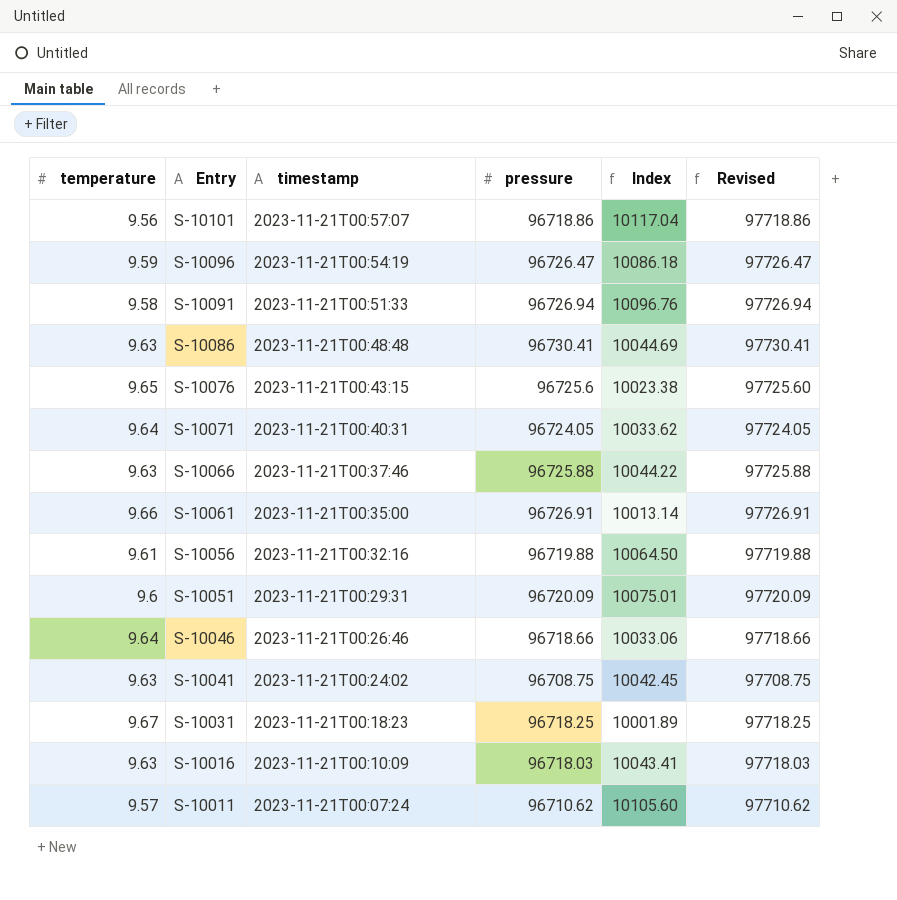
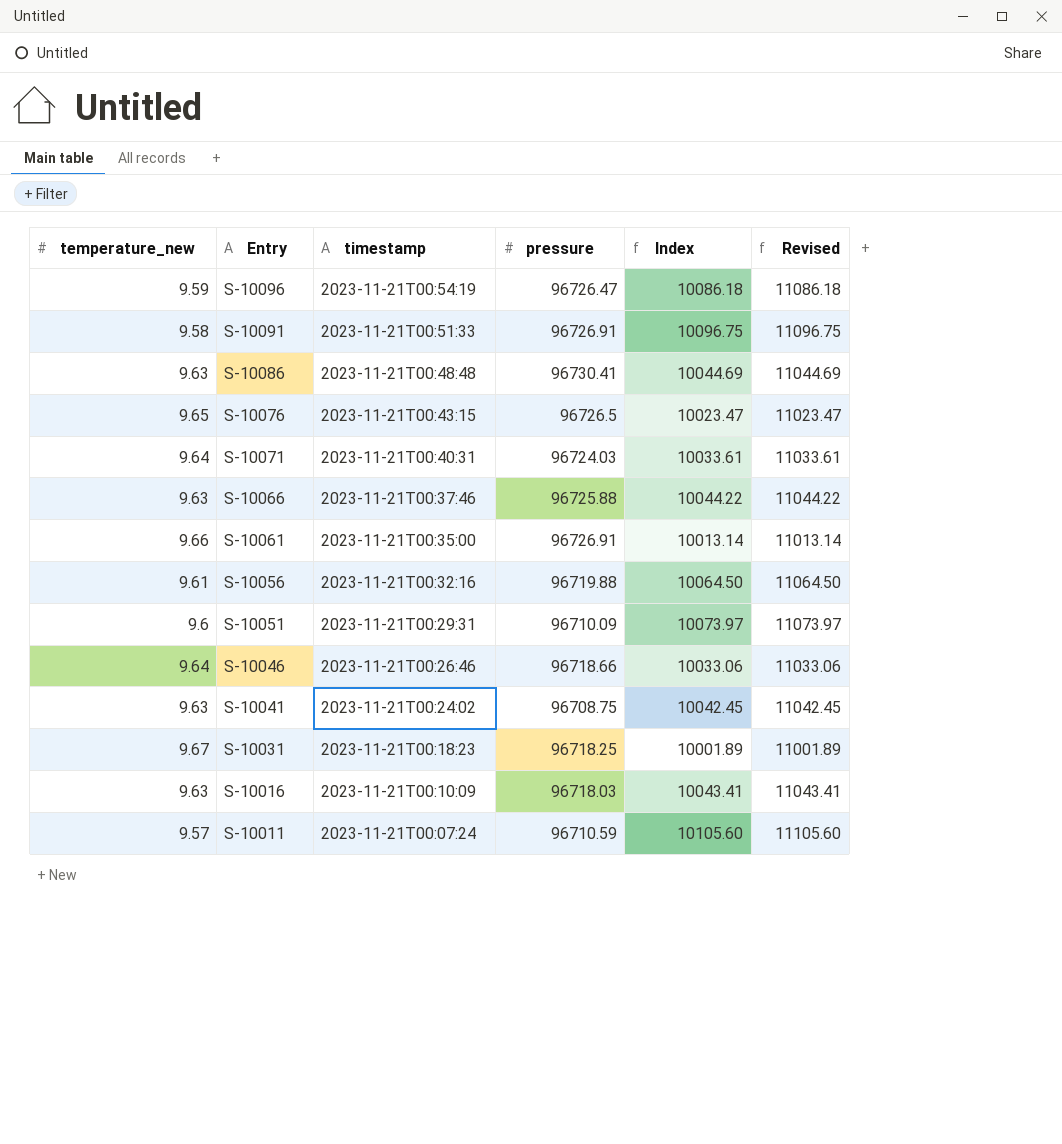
column name: temperature -> temperature_new
column Revised | formula: [pressure] + 1000 -> [Index] + 1000
row S-10101: 9.56 | 2023-11-21T00:57:07 | 96718.86 | 10117.04 | 97718.86 -> none
S-10091 | pressure: 96726.94 -> 96726.91
S-10091 | Index: 10096.76 -> 10096.75
S-10076 | pressure: 96725.6 -> 96726.5
S-10076 | Index: 10023.38 -> 10023.47
S-10071 | pressure: 96724.05 -> 96724.03
S-10071 | Index: 10033.62 -> 10033.61
S-10051 | pressure: 96720.09 -> 96710.09
S-10051 | Index: 10075.01 -> 10073.97
S-10011 | pressure: 96710.62 -> 96710.59

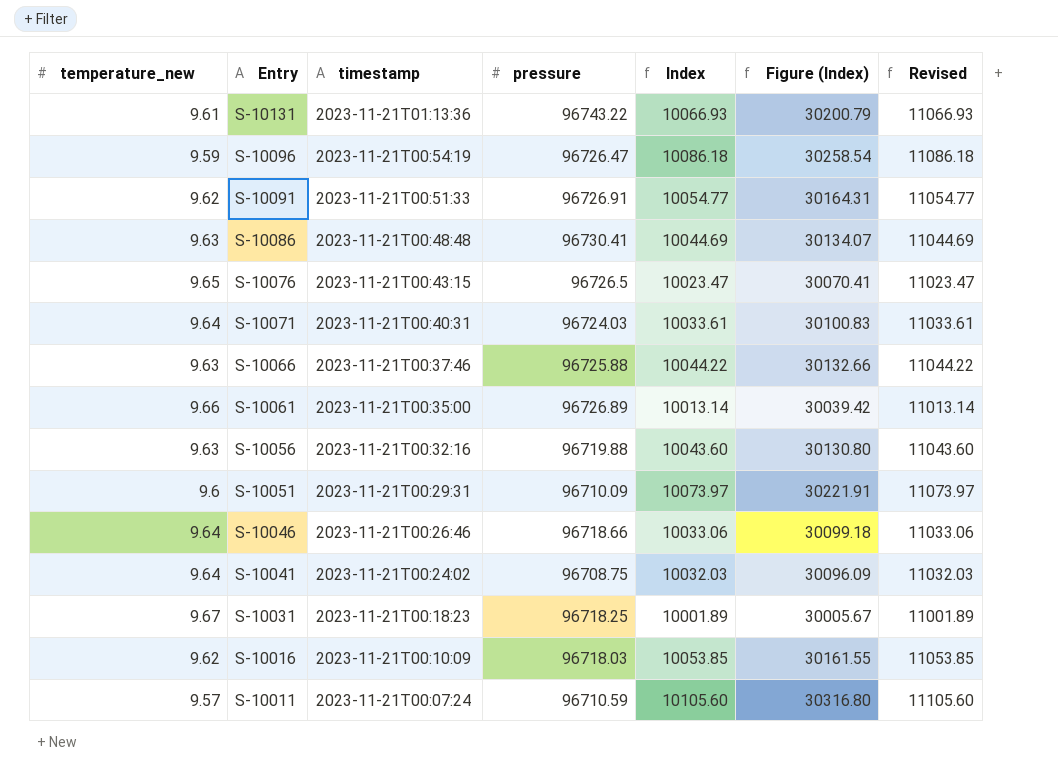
column Figure (Index) | formula: none -> [Index] * 3
row S-10131: none -> 9.61 | 2023-11-21T01:13:36 | 96743.22 | 10066.93 | 30200.79 | 11066.93
S-10091 | temperature_new: 9.58 -> 9.62
S-10091 | Index: 10096.75 -> 10054.77
S-10091 | Revised: 11096.75 -> 11054.77
S-10061 | pressure: 96726.91 -> 96726.89
S-10056 | temperature_new: 9.61 -> 9.63
S-10056 | Index: 10064.50 -> 10043.60
S-10056 | Revised: 11064.50 -> 11043.60
S-10041 | temperature_new: 9.63 -> 9.64
S-10041 | Index: 10042.45 -> 10032.03
S-10041 | Revised: 11042.45 -> 11032.03
S-10016 | temperature_new: 9.63 -> 9.62
S-10016 | Index: 10043.41 -> 10053.85
S-10016 | Revised: 11043.41 -> 11053.85

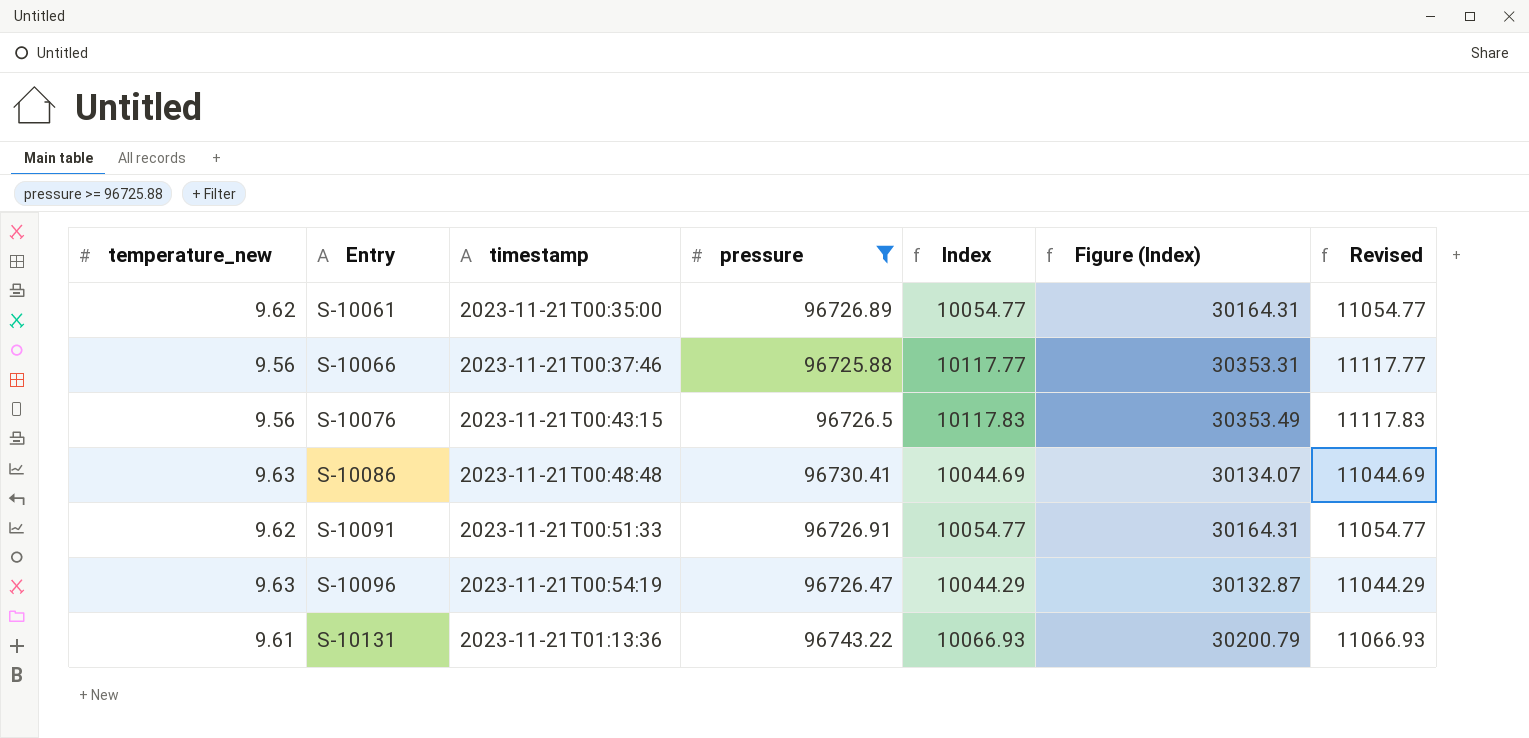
filter: none -> pressure >= 96725.88
row order: Entry descending -> Entry ascending
S-10061 | temperature_new: 9.66 -> 9.62
S-10061 | Index: 10013.14 -> 10054.77
S-10061 | Figure (Index): 30039.42 -> 30164.31
S-10061 | Revised: 11013.14 -> 11054.77
S-10066 | temperature_new: 9.63 -> 9.56
S-10066 | Index: 10044.22 -> 10117.77
S-10066 | Figure (Index): 30132.66 -> 30353.31
S-10066 | Revised: 11044.22 -> 11117.77
S-10076 | temperature_new: 9.65 -> 9.56
S-10076 | Index: 10023.47 -> 10117.83
S-10076 | Figure (Index): 30070.41 -> 30353.49
S-10076 | Revised: 11023.47 -> 11117.83
S-10096 | temperature_new: 9.59 -> 9.63
S-10096 | Index: 10086.18 -> 10044.29
S-10096 | Figure (Index): 30258.54 -> 30132.87
S-10096 | Revised: 11086.18 -> 11044.29

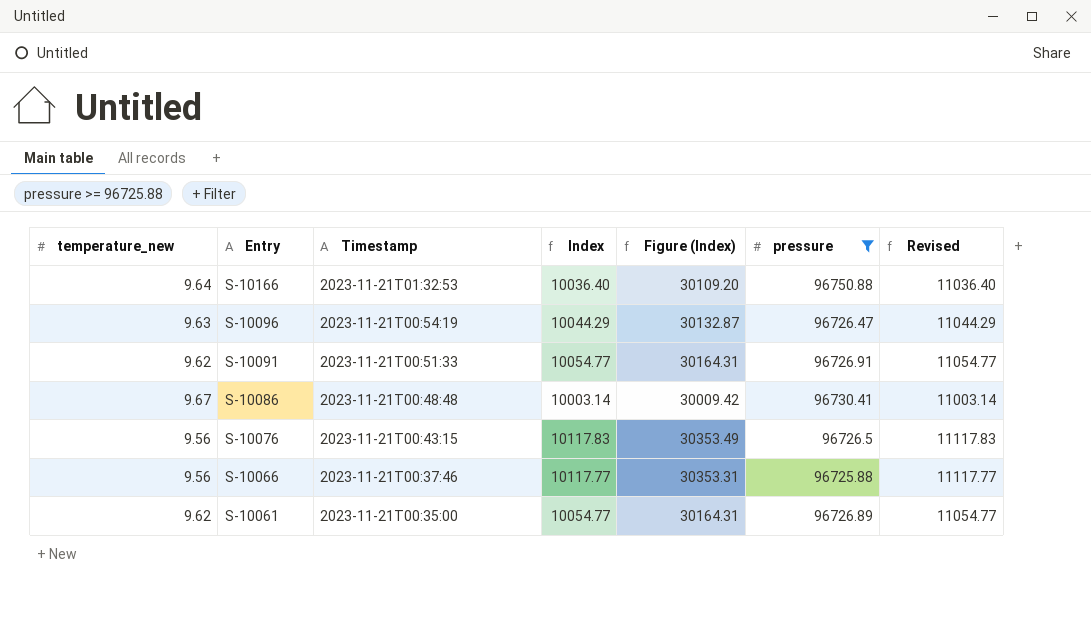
row order: Entry ascending -> Entry descending
column name: timestamp -> Timestamp
column pressure | position: 4 -> 6
row S-10131: 9.61 | 2023-11-21T01:13:36 | 96743.22 | 10066.93 | 30200.79 | 11066.93 -> none
row S-10166: none -> 9.64 | 2023-11-21T01:32:53 | 10036.40 | 30109.20 | 96750.88 | 11036.40
S-10086 | temperature_new: 9.63 -> 9.67
S-10086 | Index: 10044.69 -> 10003.14
S-10086 | Figure (Index): 30134.07 -> 30009.42
S-10086 | Revised: 11044.69 -> 11003.14

